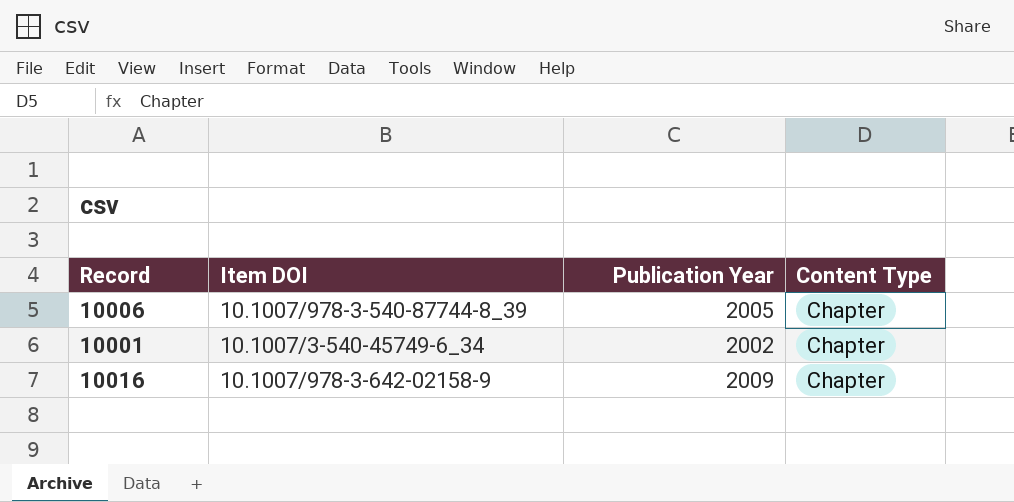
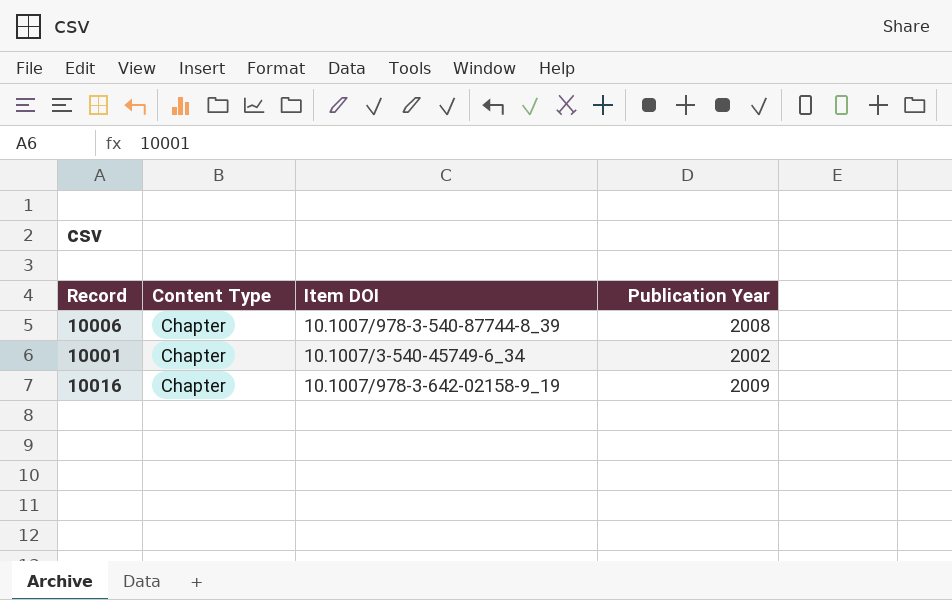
column Content Type | position: 4 -> 2
10006 | Publication Year: 2005 -> 2008
10016 | Item DOI: 10.1007/978-3-642-02158-9 -> 10.1007/978-3-642-02158-9_19

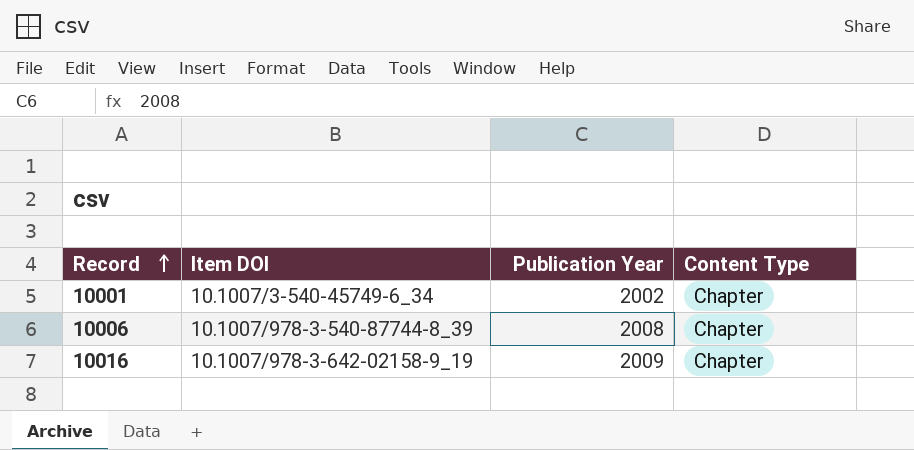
row order: none -> Record ascending
column Content Type | position: 2 -> 4

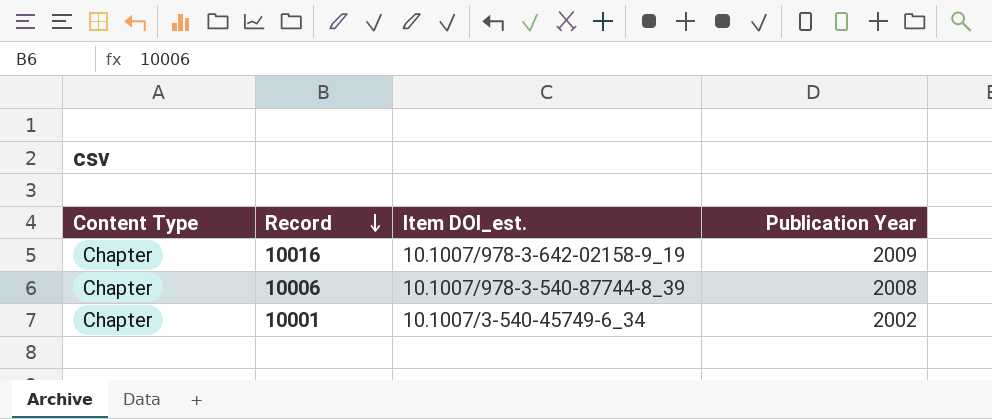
row order: Record ascending -> Record descending
column Content Type | position: 4 -> 1
column name: Item DOI -> Item DOI_est.

